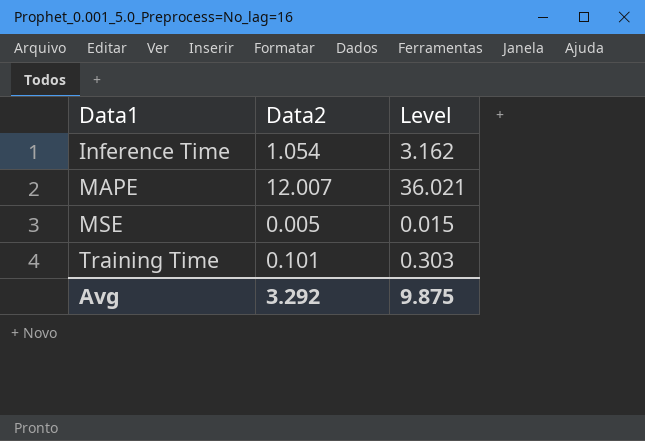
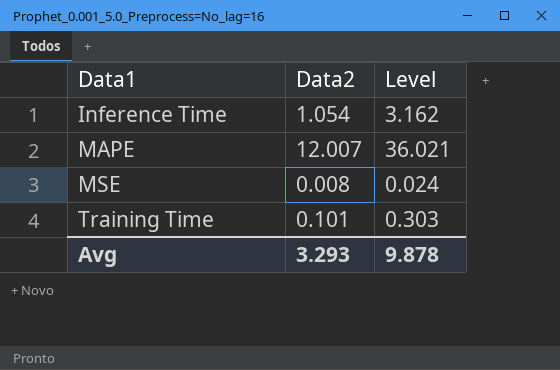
MSE | Data2: 0.005 -> 0.008
MSE | Level: 0.015 -> 0.024
Avg | Data2: 3.292 -> 3.293
Avg | Level: 9.875 -> 9.878

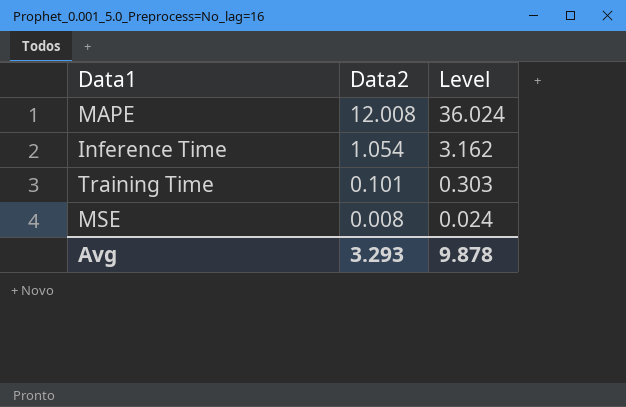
row order: Data1 ascending -> Data2 descending
MAPE | Data2: 12.007 -> 12.008
MAPE | Level: 36.021 -> 36.024

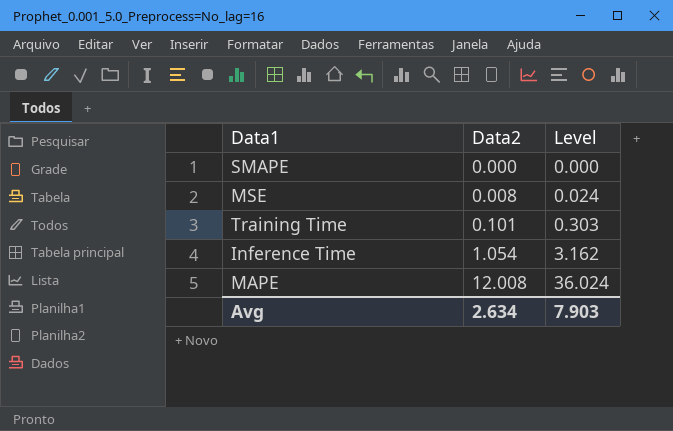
row order: Data2 descending -> Data2 ascending
row SMAPE: none -> 0.000 | 0.000
Avg | Data2: 3.293 -> 2.634
Avg | Level: 9.878 -> 7.903

